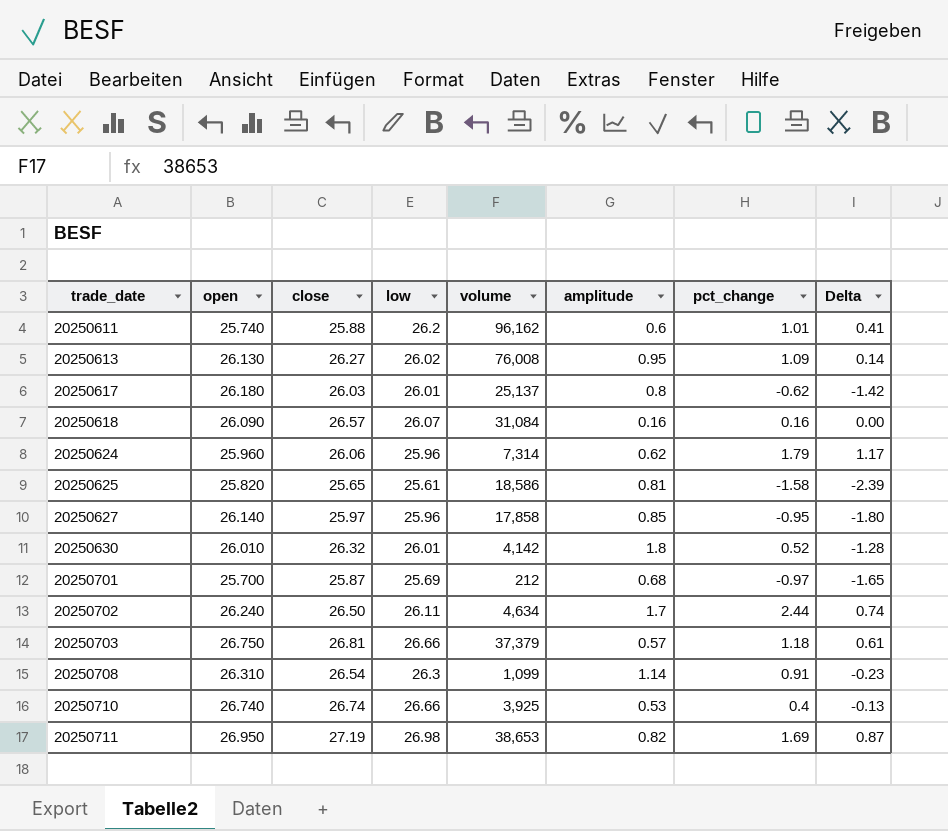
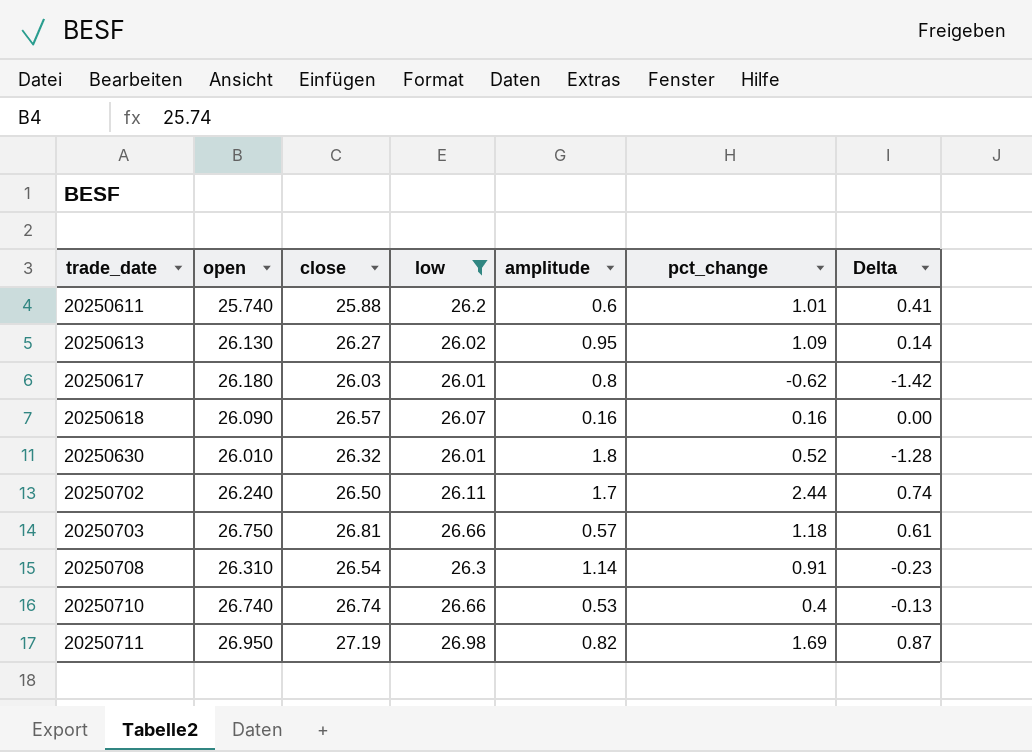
filter: none -> low >= 26.01
column volume | position: 5 -> none

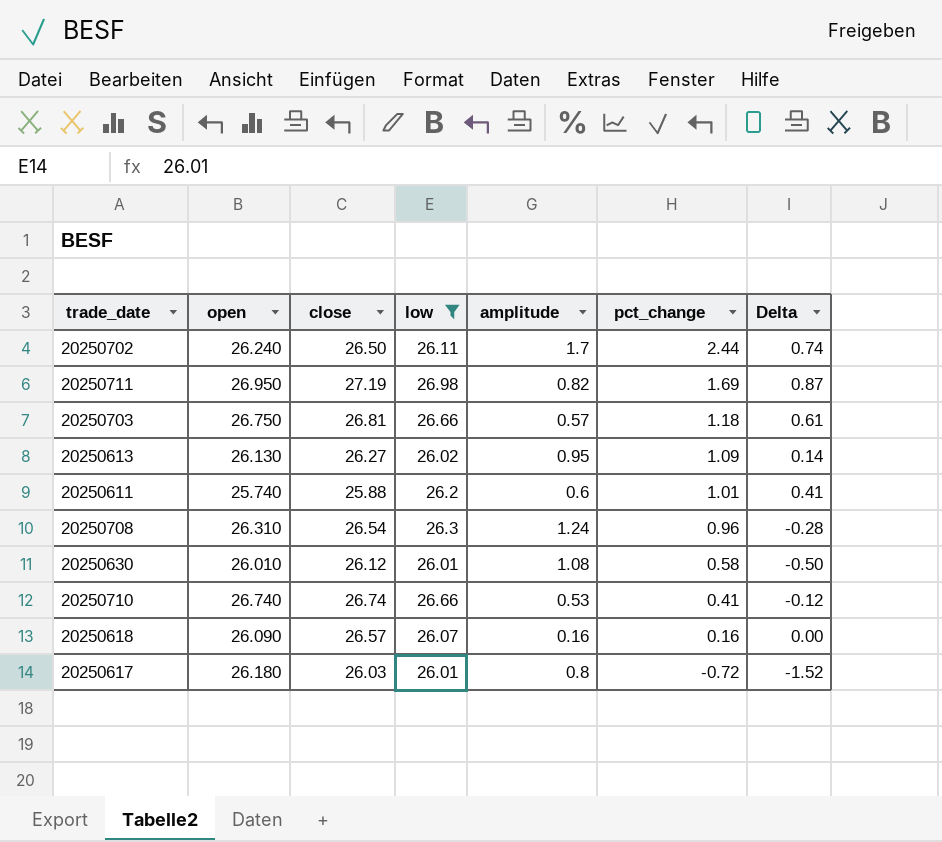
row order: trade_date ascending -> pct_change descending
20250708 | amplitude: 1.14 -> 1.24
20250708 | pct_change: 0.91 -> 0.96
20250708 | Delta: -0.23 -> -0.28
20250630 | close: 26.32 -> 26.12
20250630 | amplitude: 1.8 -> 1.08
20250630 | pct_change: 0.52 -> 0.58
20250630 | Delta: -1.28 -> -0.50
20250710 | pct_change: 0.4 -> 0.41
20250710 | Delta: -0.13 -> -0.12
20250617 | pct_change: -0.62 -> -0.72
20250617 | Delta: -1.42 -> -1.52

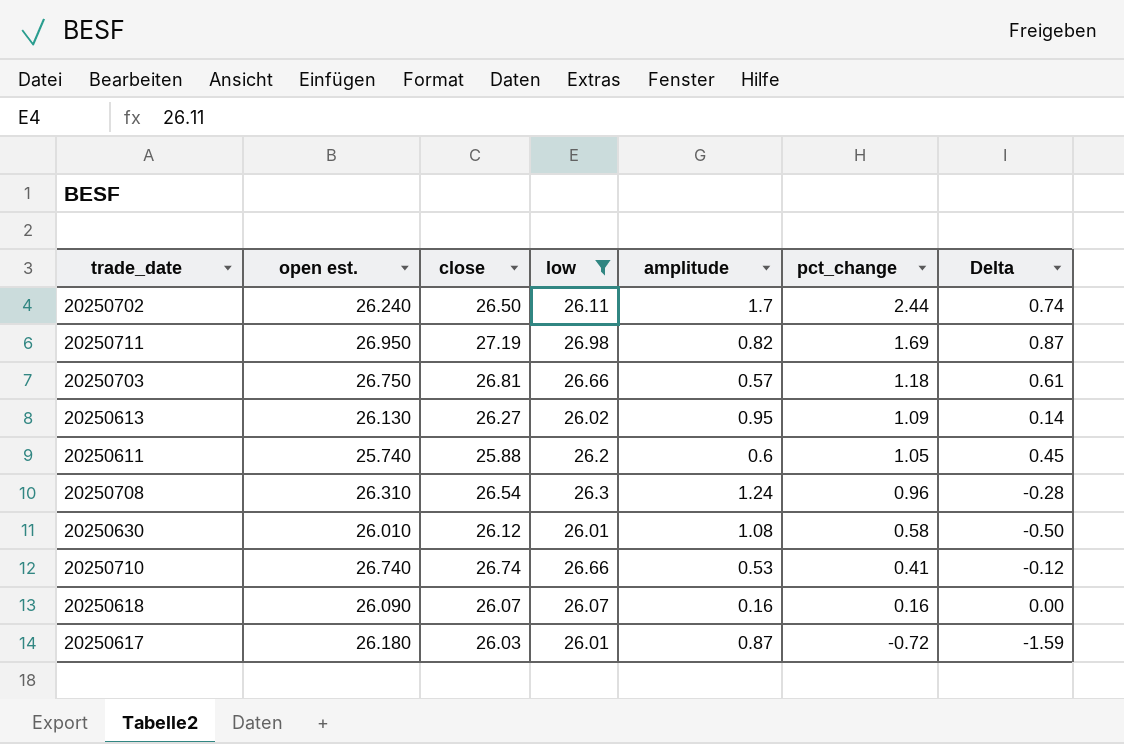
column name: open -> open est.
20250611 | pct_change: 1.01 -> 1.05
20250611 | Delta: 0.41 -> 0.45
20250618 | close: 26.57 -> 26.07
20250617 | amplitude: 0.8 -> 0.87
20250617 | Delta: -1.52 -> -1.59

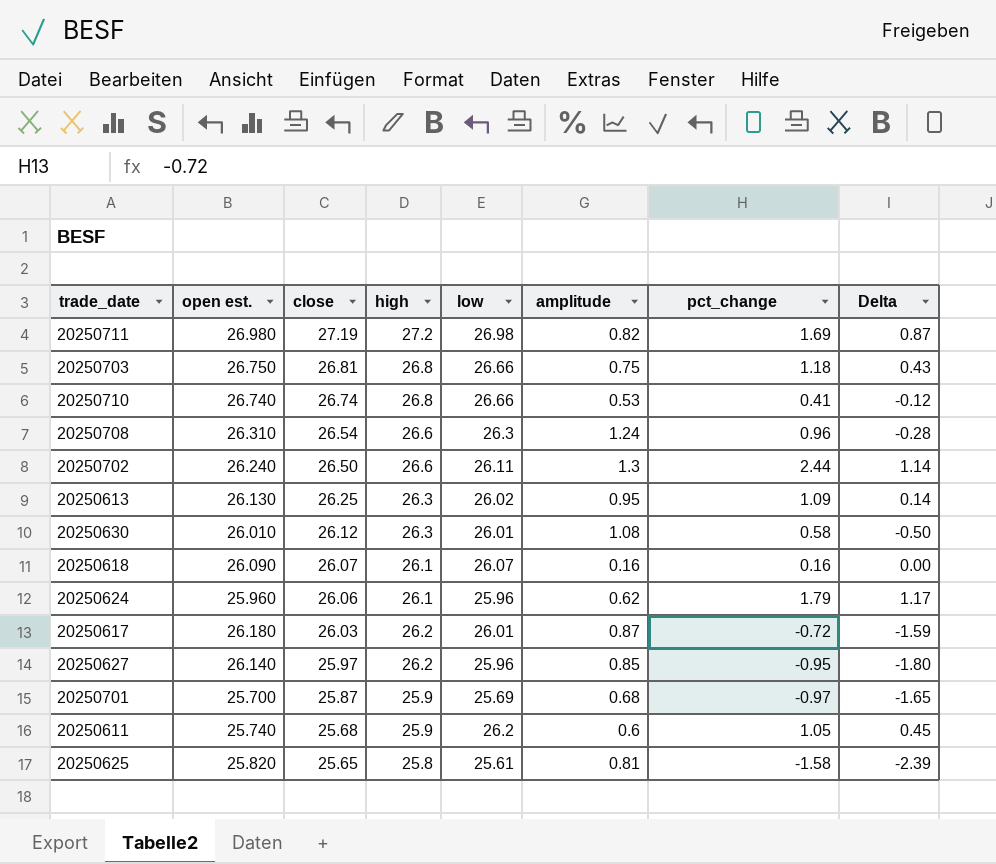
filter: low >= 26.01 -> none
row order: pct_change descending -> close descending
column high | position: none -> 4
20250711 | open est.: 26.950 -> 26.980
20250703 | amplitude: 0.57 -> 0.75
20250703 | Delta: 0.61 -> 0.43
20250702 | amplitude: 1.7 -> 1.3
20250702 | Delta: 0.74 -> 1.14
20250613 | close: 26.27 -> 26.25
20250611 | close: 25.88 -> 25.68

